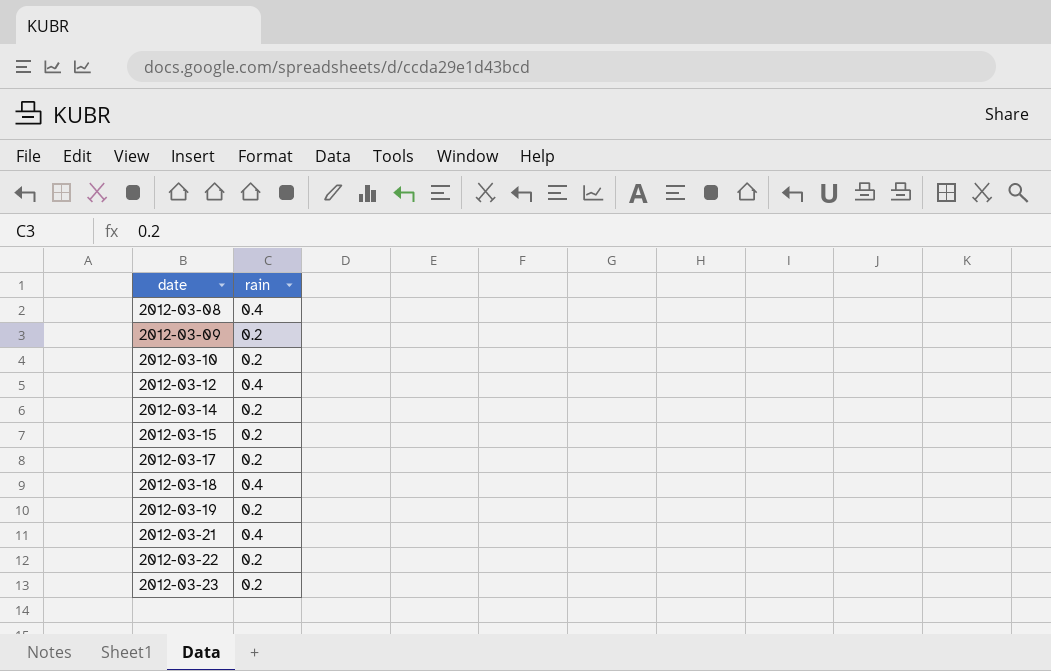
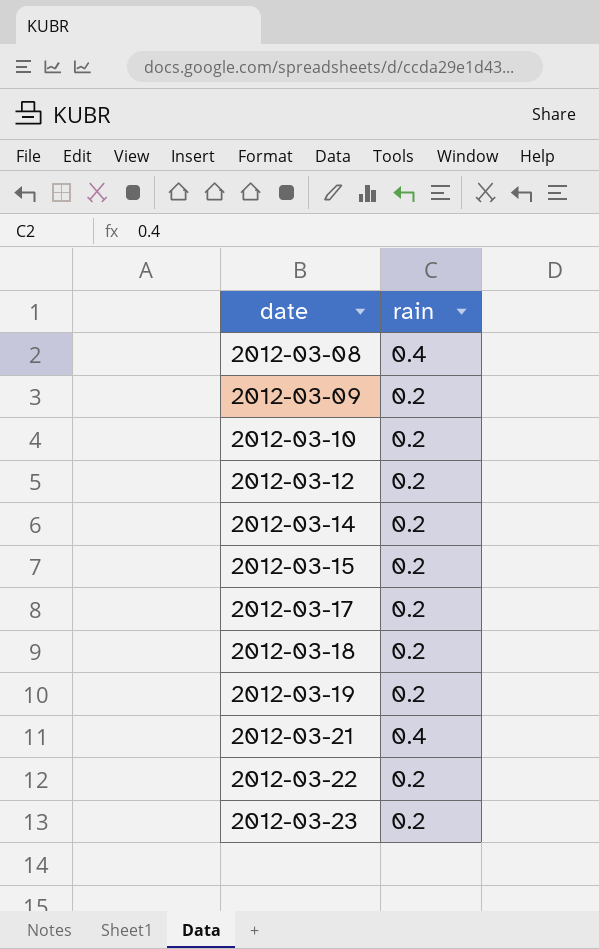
2012-03-12 | rain: 0.4 -> 0.2
2012-03-18 | rain: 0.4 -> 0.2

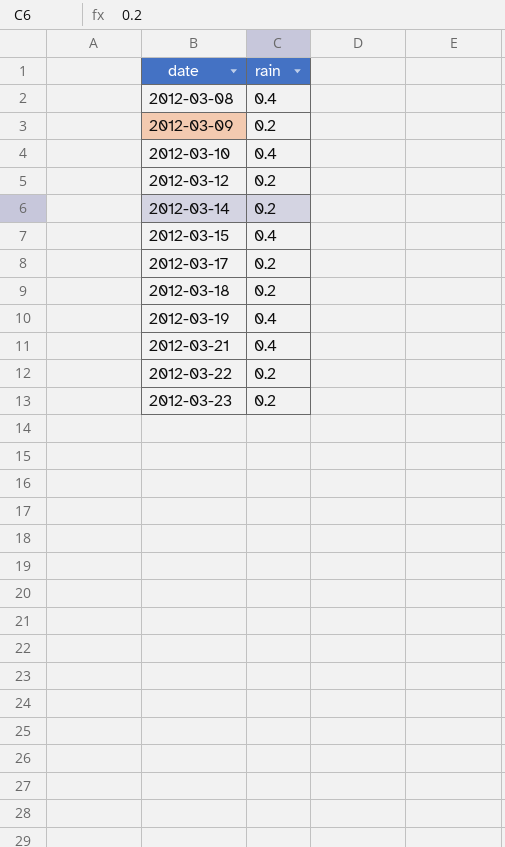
2012-03-10 | rain: 0.2 -> 0.4
2012-03-15 | rain: 0.2 -> 0.4
2012-03-19 | rain: 0.2 -> 0.4

